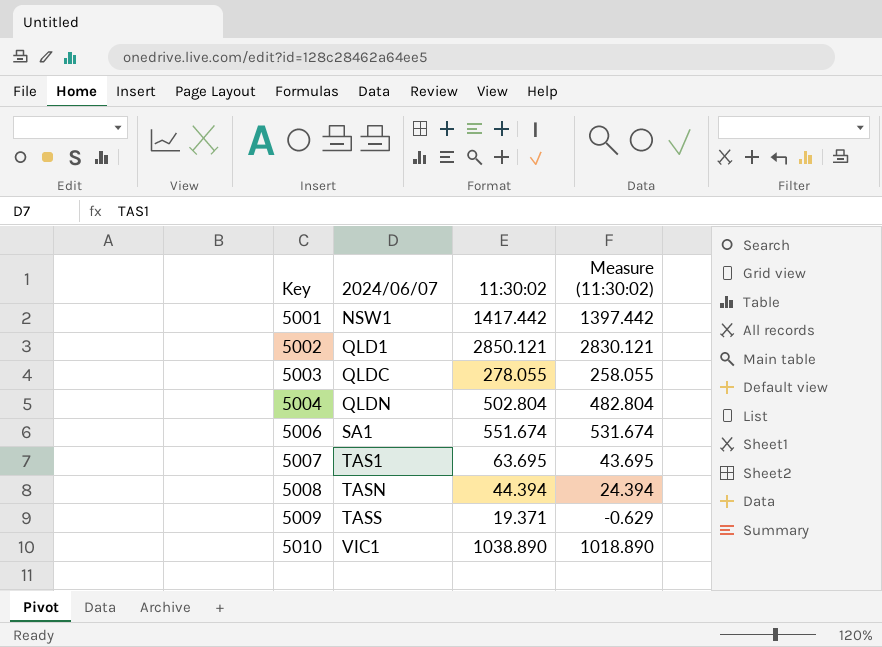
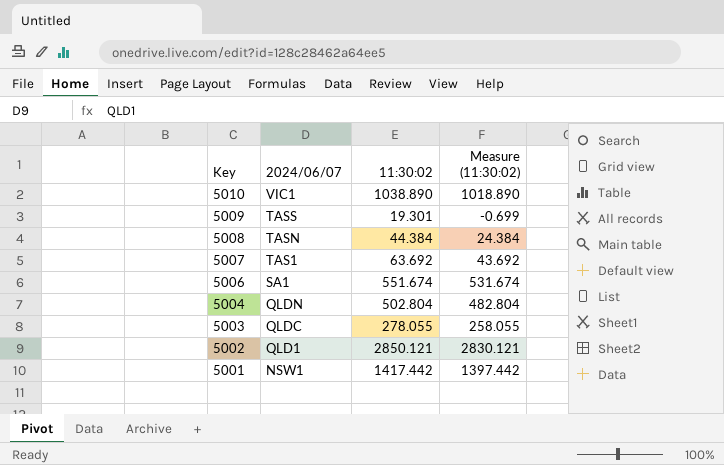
row order: Key ascending -> Key descending
5009 | 11:30:02: 19.371 -> 19.301
5009 | Measure (11:30:02): -0.629 -> -0.699
5008 | 11:30:02: 44.394 -> 44.384
5008 | Measure (11:30:02): 24.394 -> 24.384
5007 | 11:30:02: 63.695 -> 63.692
5007 | Measure (11:30:02): 43.695 -> 43.692

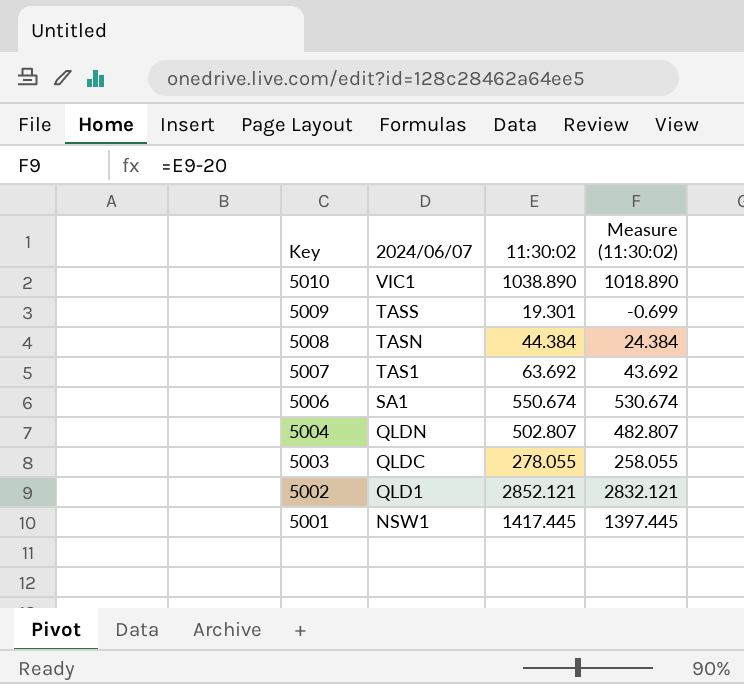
5006 | 11:30:02: 551.674 -> 550.674
5006 | Measure (11:30:02): 531.674 -> 530.674
5004 | 11:30:02: 502.804 -> 502.807
5004 | Measure (11:30:02): 482.804 -> 482.807
5002 | 11:30:02: 2850.121 -> 2852.121
5002 | Measure (11:30:02): 2830.121 -> 2832.121
5001 | 11:30:02: 1417.442 -> 1417.445
5001 | Measure (11:30:02): 1397.442 -> 1397.445

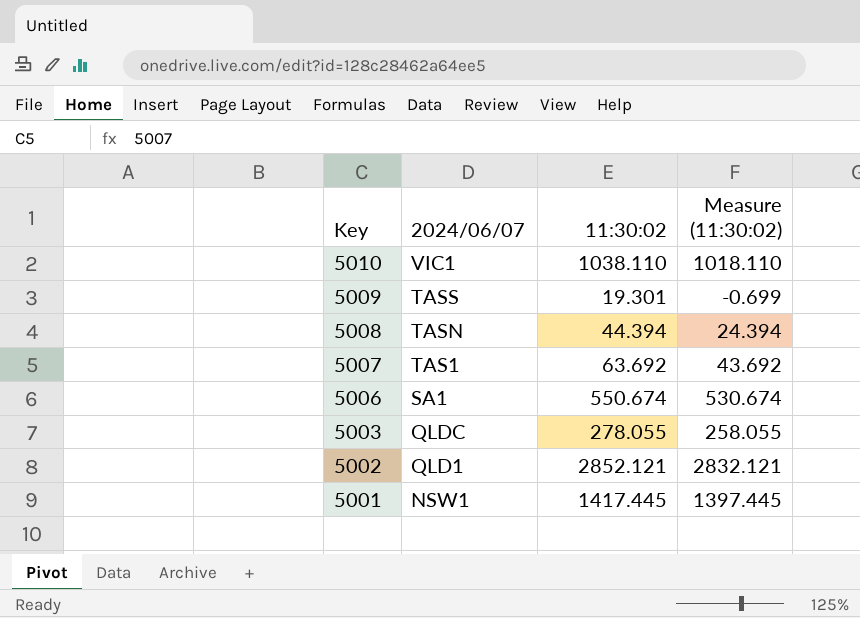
row 5004: QLDN | 502.807 | 482.807 -> none
5010 | 11:30:02: 1038.890 -> 1038.110
5010 | Measure (11:30:02): 1018.890 -> 1018.110
5008 | 11:30:02: 44.384 -> 44.394
5008 | Measure (11:30:02): 24.384 -> 24.394

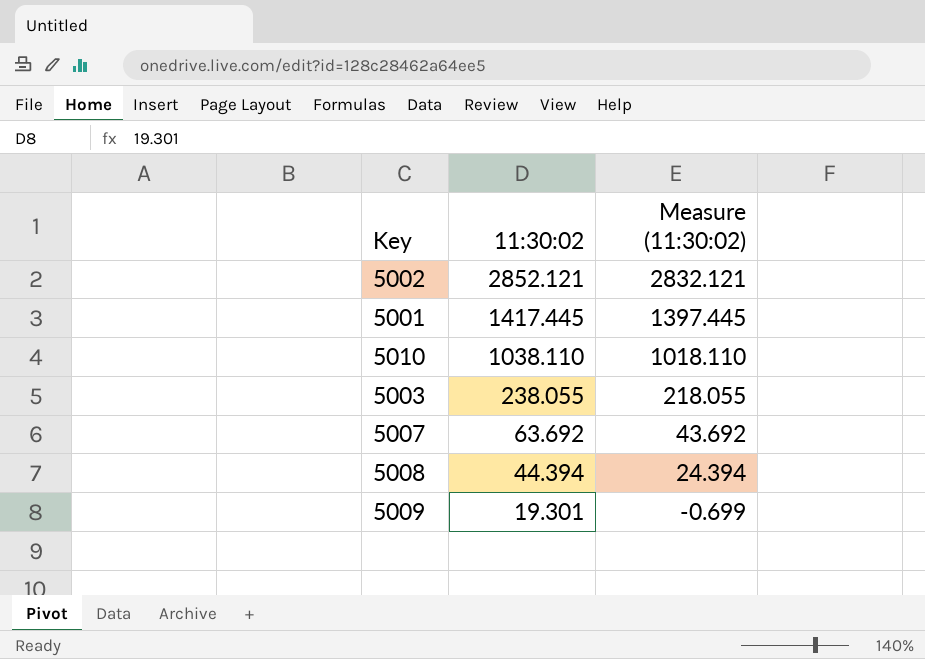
row order: Key descending -> 11:30:02 descending
column 2024/06/07 | position: 2 -> none
row 5006: SA1 | 550.674 | 530.674 -> none
5003 | 11:30:02: 278.055 -> 238.055
5003 | Measure (11:30:02): 258.055 -> 218.055

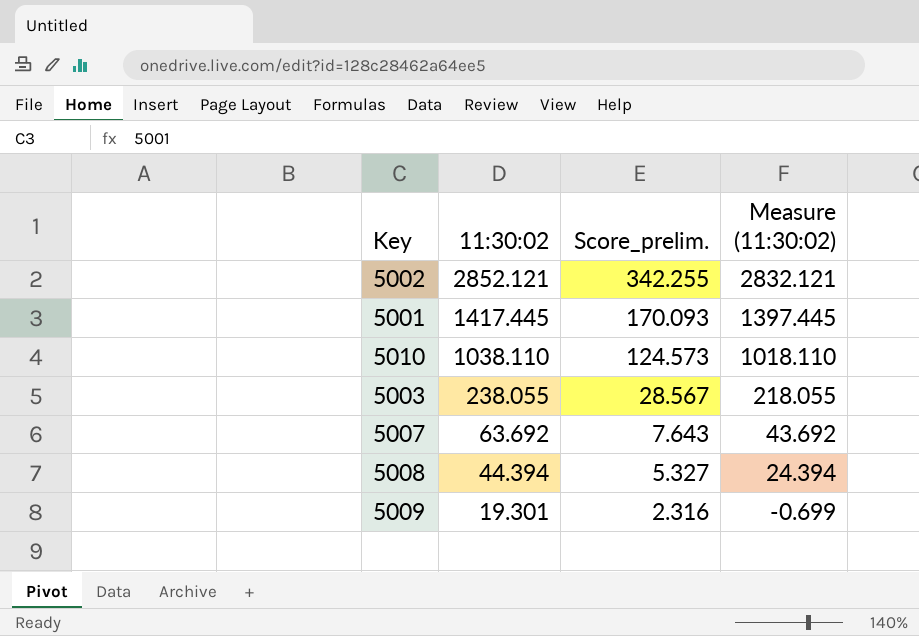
column Score_prelim. | formula: none -> [11:30:02] * 0.12

